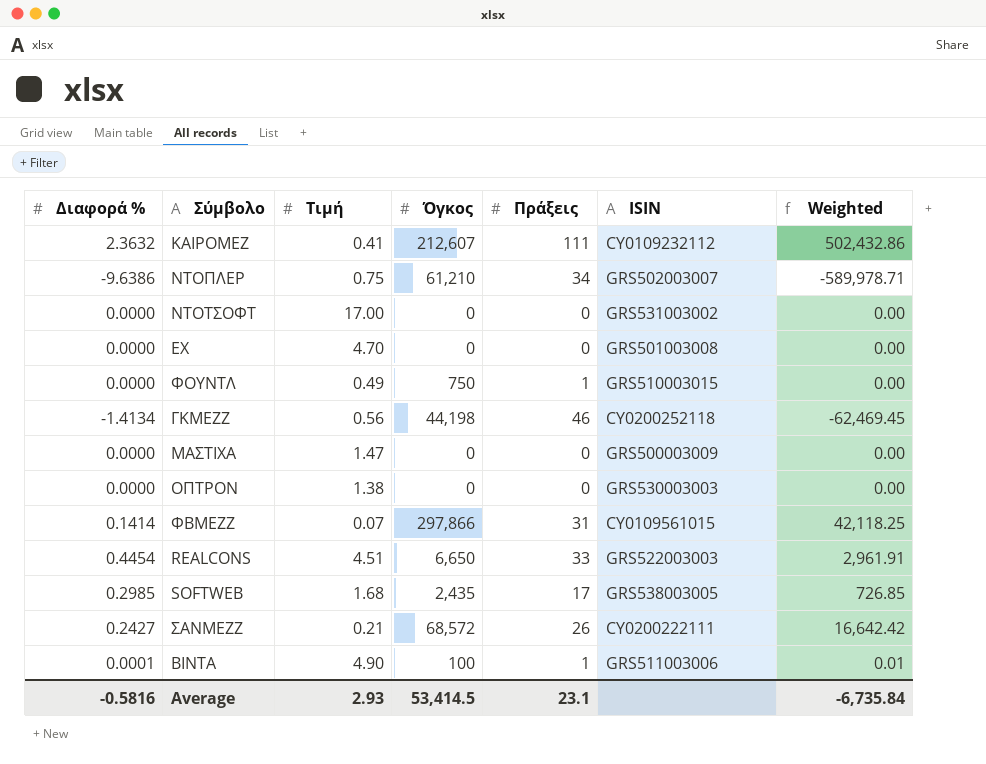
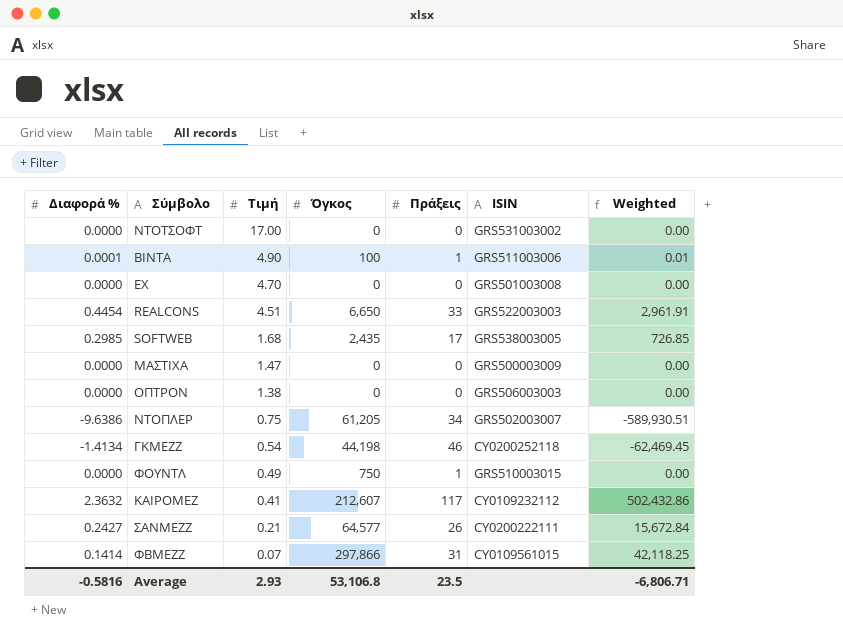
row order: none -> Τιμή descending
ΟΠΤΡΟΝ | ISIN: GRS530003003 -> GRS506003003
ΝΤΟΠΛΕΡ | Όγκος: 61,210 -> 61,205
ΝΤΟΠΛΕΡ | Weighted: -589,978.71 -> -589,930.51
ΓΚΜΕΖΖ | Τιμή: 0.56 -> 0.54
ΚΑΙΡΟΜΕΖ | Πράξεις: 111 -> 117
ΣΑΝΜΕΖΖ | Όγκος: 68,572 -> 64,577
ΣΑΝΜΕΖΖ | Weighted: 16,642.42 -> 15,672.84
Average | Όγκος: 53,414.5 -> 53,106.8
Average | Πράξεις: 23.1 -> 23.5
Average | Weighted: -6,735.84 -> -6,806.71

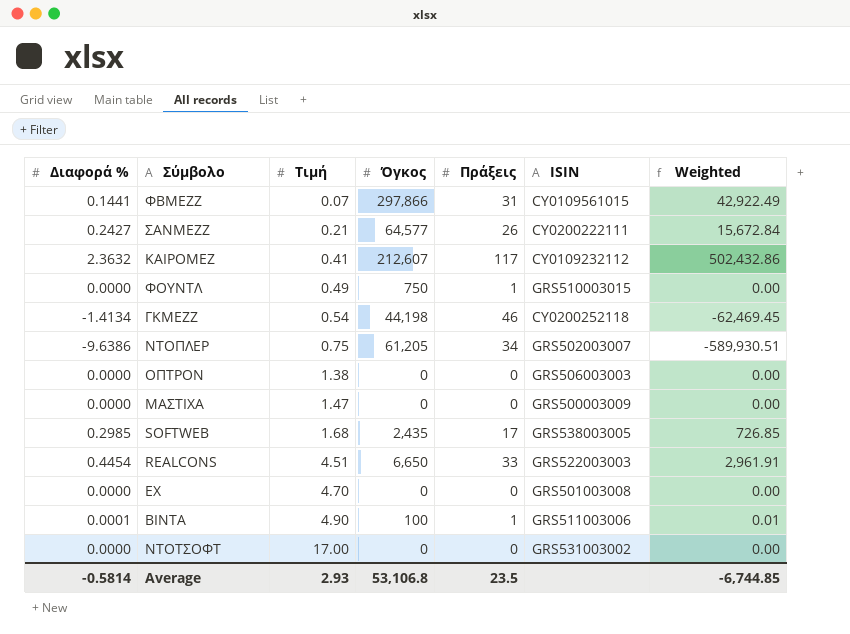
row order: Τιμή descending -> Τιμή ascending
ΦΒΜΕΖΖ | Διαφορά %: 0.1414 -> 0.1441
ΦΒΜΕΖΖ | Weighted: 42,118.25 -> 42,922.49
Average | Διαφορά %: -0.5816 -> -0.5814
Average | Weighted: -6,806.71 -> -6,744.85

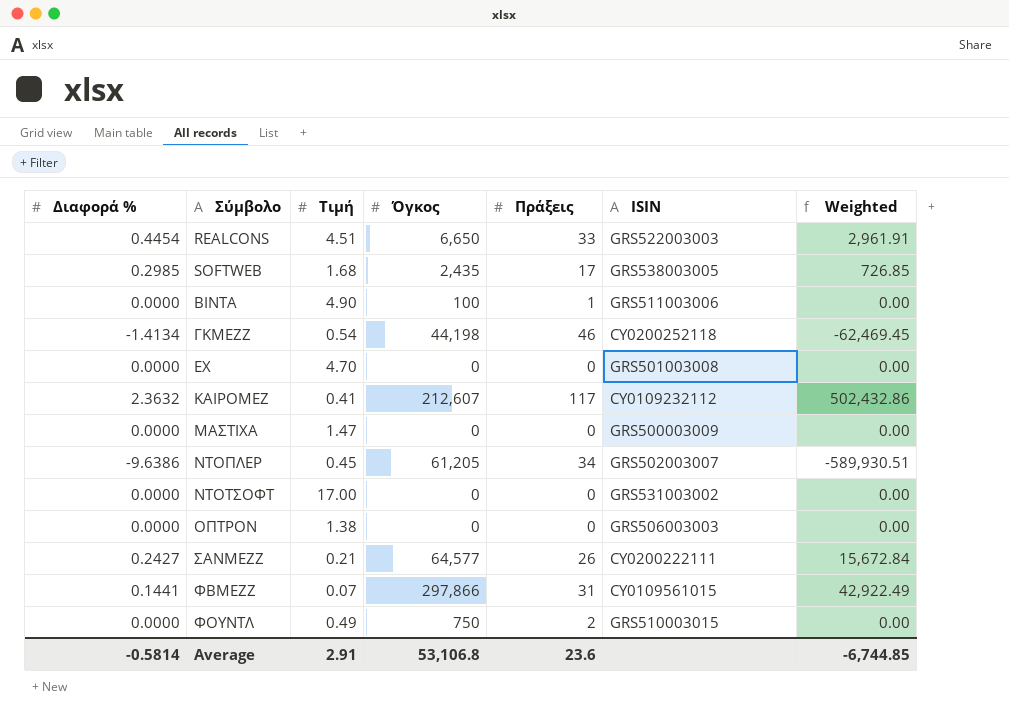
row order: Τιμή ascending -> Σύμβολο ascending
ΒΙΝΤΑ | Διαφορά %: 0.0001 -> 0.0000
ΒΙΝΤΑ | Weighted: 0.01 -> 0.00
ΝΤΟΠΛΕΡ | Τιμή: 0.75 -> 0.45
ΦΟΥΝΤΛ | Πράξεις: 1 -> 2
Average | Τιμή: 2.93 -> 2.91
Average | Πράξεις: 23.5 -> 23.6

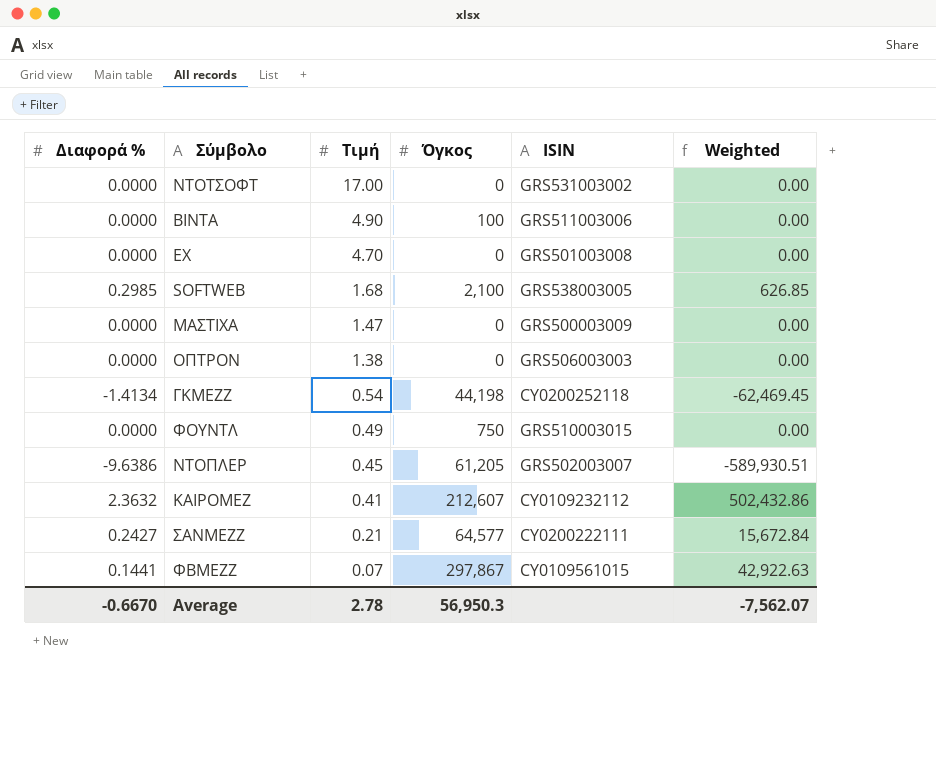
row order: Σύμβολο ascending -> Τιμή descending
column Πράξεις | position: 5 -> none
row REALCONS: 0.4454 | 4.51 | 6,650 | 33 | GRS522003003 | 2,961.91 -> none
SOFTWEB | Όγκος: 2,435 -> 2,100
SOFTWEB | Weighted: 726.85 -> 626.85
ΦΒΜΕΖΖ | Όγκος: 297,866 -> 297,867
ΦΒΜΕΖΖ | Weighted: 42,922.49 -> 42,922.63
Average | Διαφορά %: -0.5814 -> -0.6670
Average | Τιμή: 2.91 -> 2.78
Average | Όγκος: 53,106.8 -> 56,950.3
Average | Weighted: -6,744.85 -> -7,562.07

